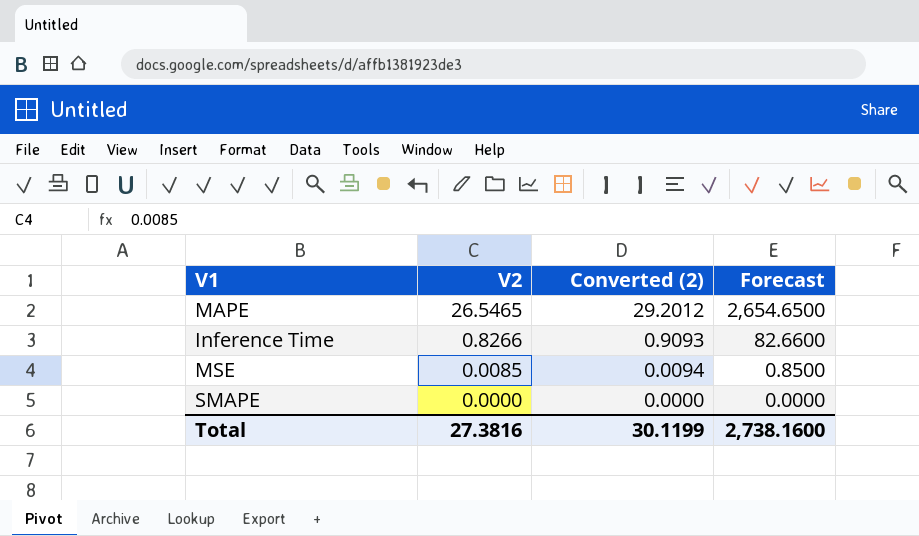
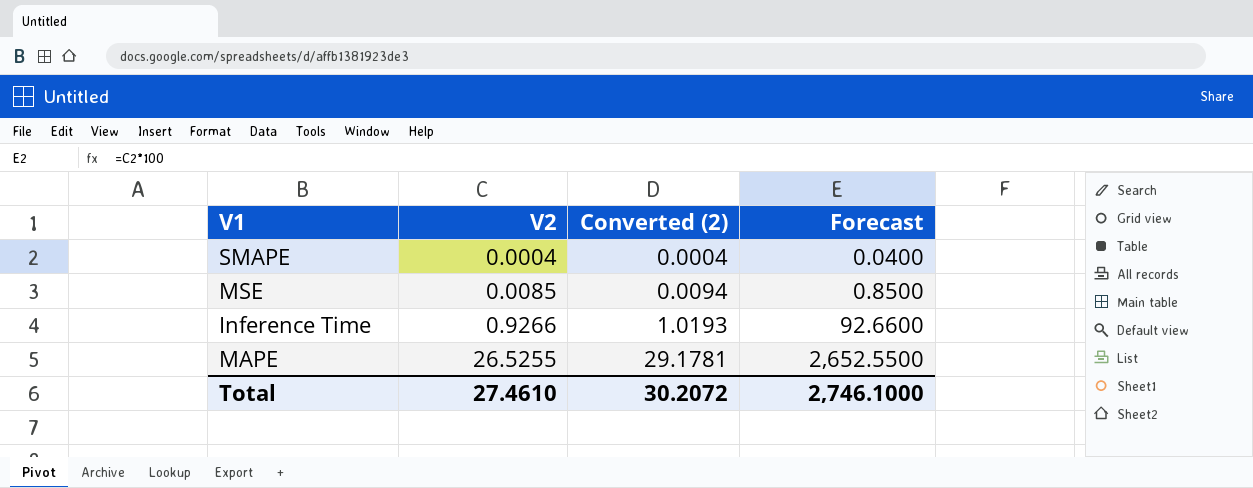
row order: V2 descending -> V2 ascending
SMAPE | V2: 0.0000 -> 0.0004
SMAPE | Converted (2): 0.0000 -> 0.0004
SMAPE | Forecast: 0.0000 -> 0.0400
Inference Time | V2: 0.8266 -> 0.9266
Inference Time | Converted (2): 0.9093 -> 1.0193
Inference Time | Forecast: 82.6600 -> 92.6600
MAPE | V2: 26.5465 -> 26.5255
MAPE | Converted (2): 29.2012 -> 29.1781
MAPE | Forecast: 2,654.6500 -> 2,652.5500
Total | V2: 27.3816 -> 27.4610
Total | Converted (2): 30.1199 -> 30.2072
Total | Forecast: 2,738.1600 -> 2,746.1000

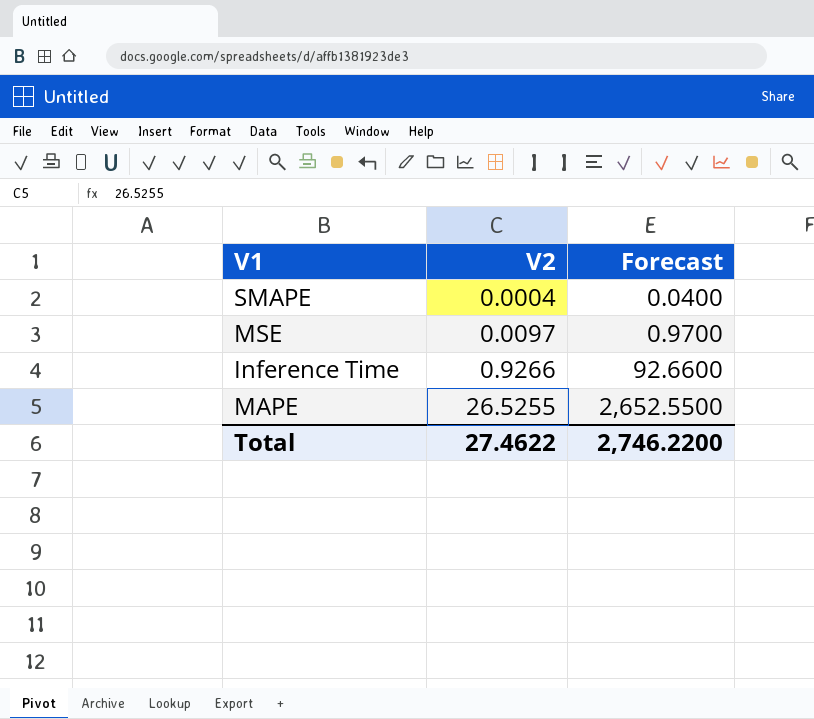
column Converted (2) | formula: [V2] * 1.1 -> none
MSE | V2: 0.0085 -> 0.0097
MSE | Forecast: 0.8500 -> 0.9700
Total | V2: 27.4610 -> 27.4622
Total | Forecast: 2,746.1000 -> 2,746.2200

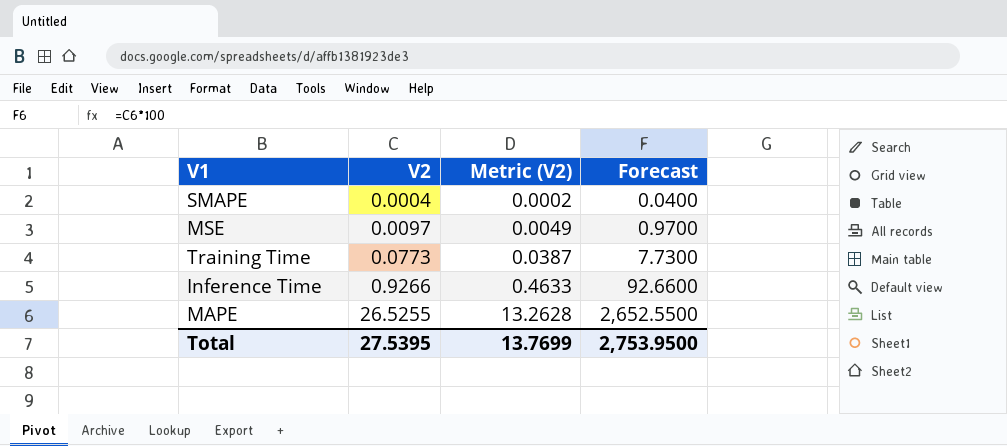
column Metric (V2) | formula: none -> [V2] * 0.5
row Training Time: none -> 0.0773 | 0.0387 | 7.7300
Total | V2: 27.4622 -> 27.5395
Total | Forecast: 2,746.2200 -> 2,753.9500

